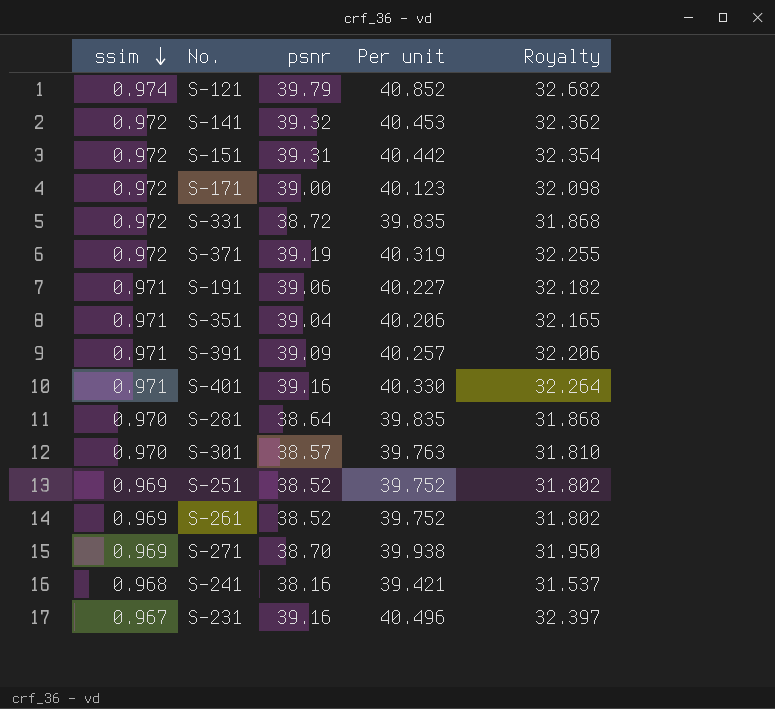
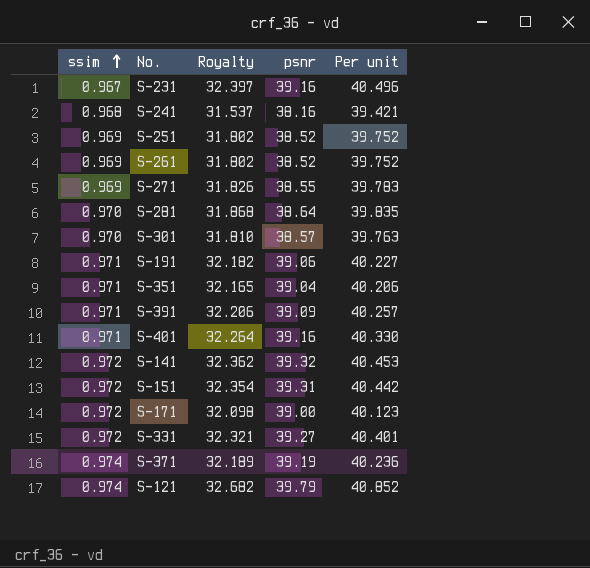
row order: ssim descending -> ssim ascending
column Royalty | position: 5 -> 3
S-271 | Royalty: 31.950 -> 31.826
S-271 | psnr: 38.70 -> 38.55
S-271 | Per unit: 39.938 -> 39.783
S-331 | Royalty: 31.868 -> 32.321
S-331 | psnr: 38.72 -> 39.27
S-331 | Per unit: 39.835 -> 40.401
S-371 | ssim: 0.972 -> 0.974
S-371 | Royalty: 32.255 -> 32.189
S-371 | Per unit: 40.319 -> 40.236

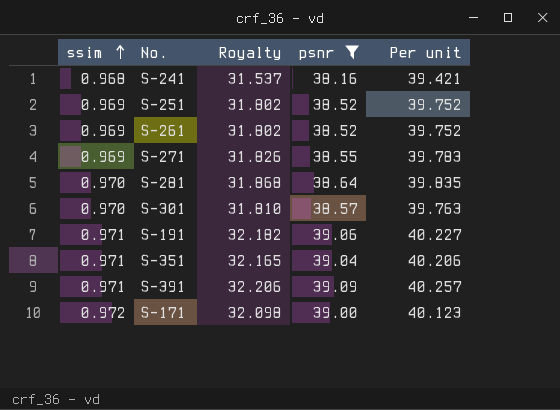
filter: none -> psnr <= 39.09

